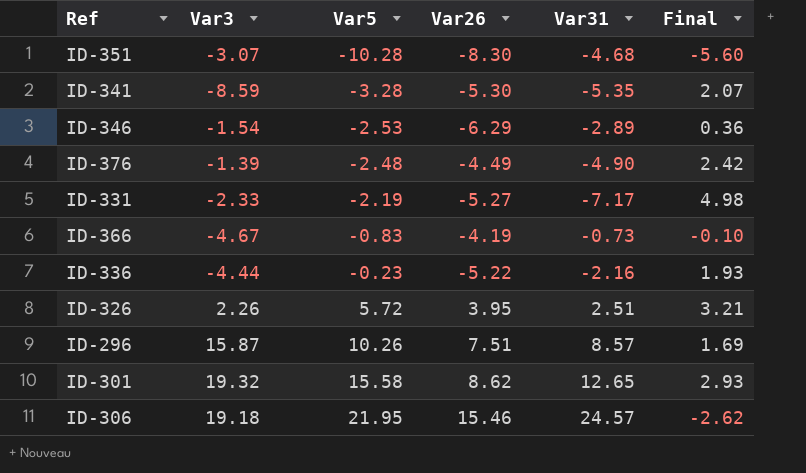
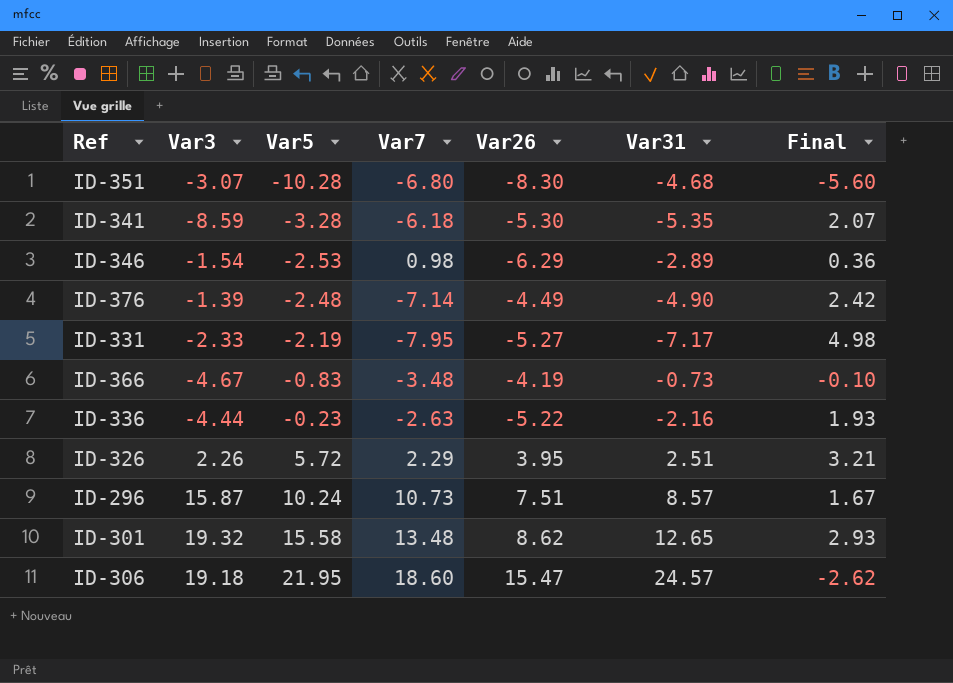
column Var7 | position: none -> 4
ID-296 | Var5: 10.26 -> 10.24
ID-296 | Final: 1.69 -> 1.67
ID-306 | Var26: 15.46 -> 15.47

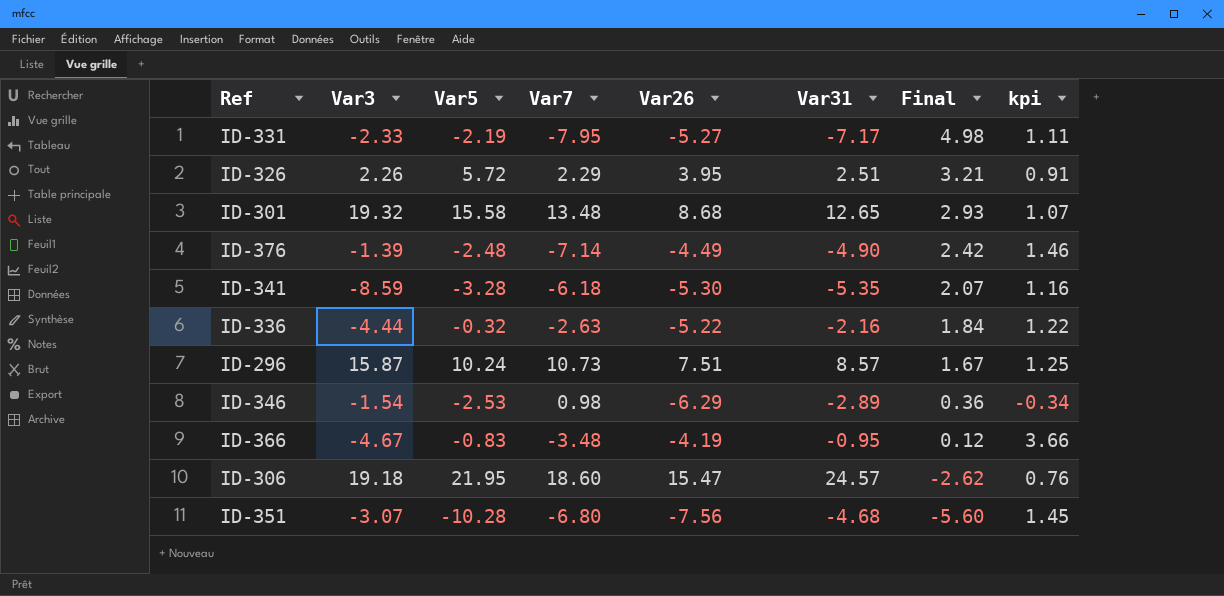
row order: Var5 ascending -> Final descending
column kpi | formula: none -> [Var7] / [Var31]
ID-301 | Var26: 8.62 -> 8.68
ID-336 | Var5: -0.23 -> -0.32
ID-336 | Final: 1.93 -> 1.84
ID-366 | Var31: -0.73 -> -0.95
ID-366 | Final: -0.10 -> 0.12
ID-351 | Var26: -8.30 -> -7.56

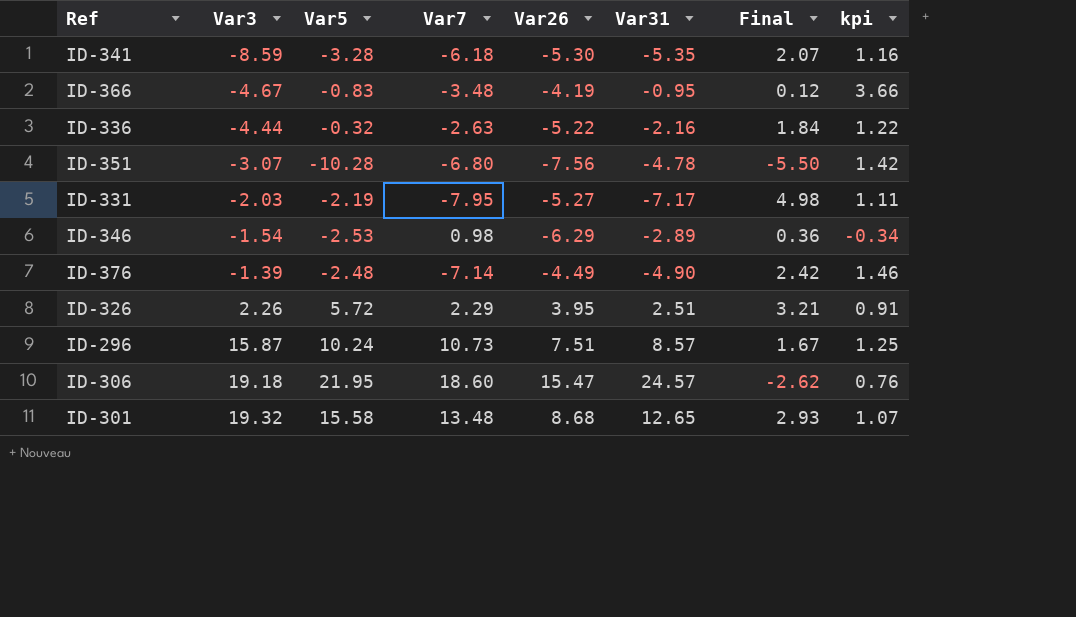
row order: Final descending -> Var3 ascending
ID-351 | Var31: -4.68 -> -4.78
ID-351 | Final: -5.60 -> -5.50
ID-351 | kpi: 1.45 -> 1.42
ID-331 | Var3: -2.33 -> -2.03

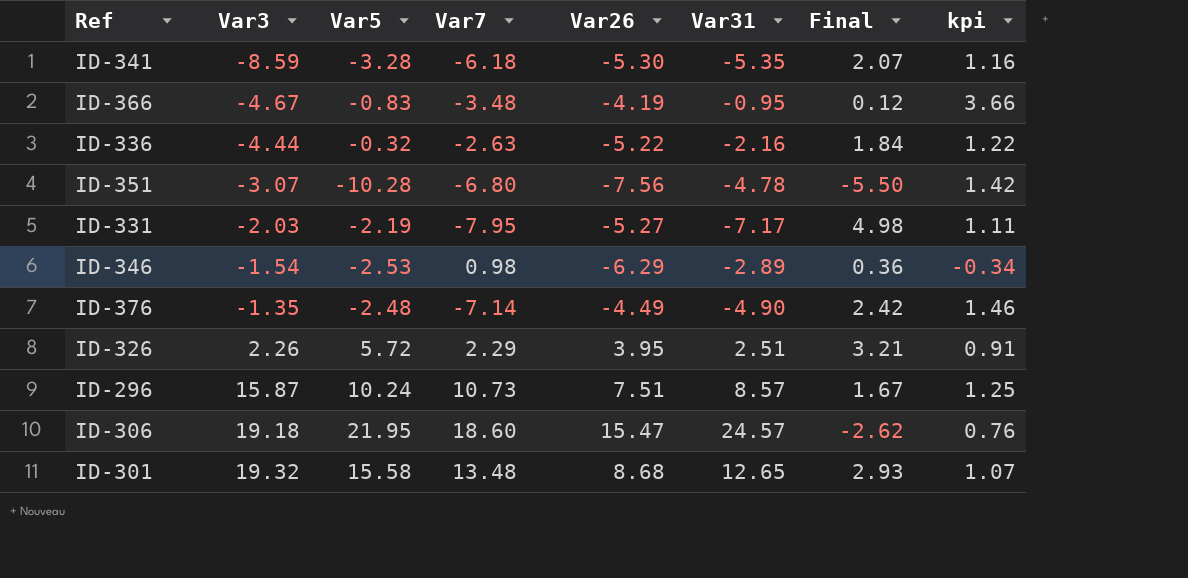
ID-376 | Var3: -1.39 -> -1.35

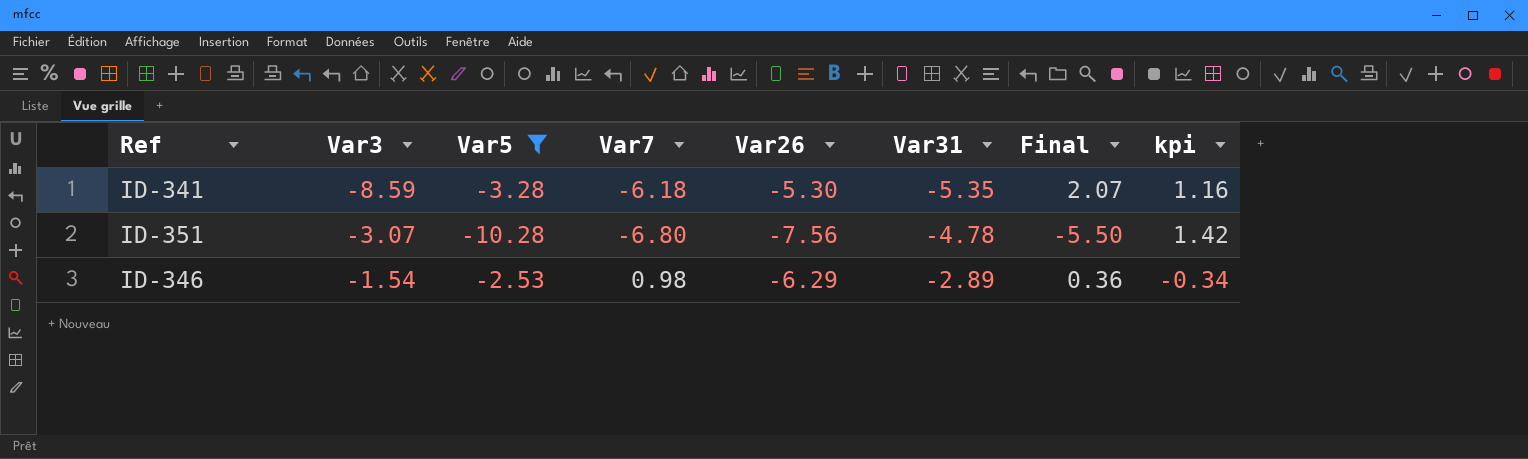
filter: none -> Var5 <= -2.53

